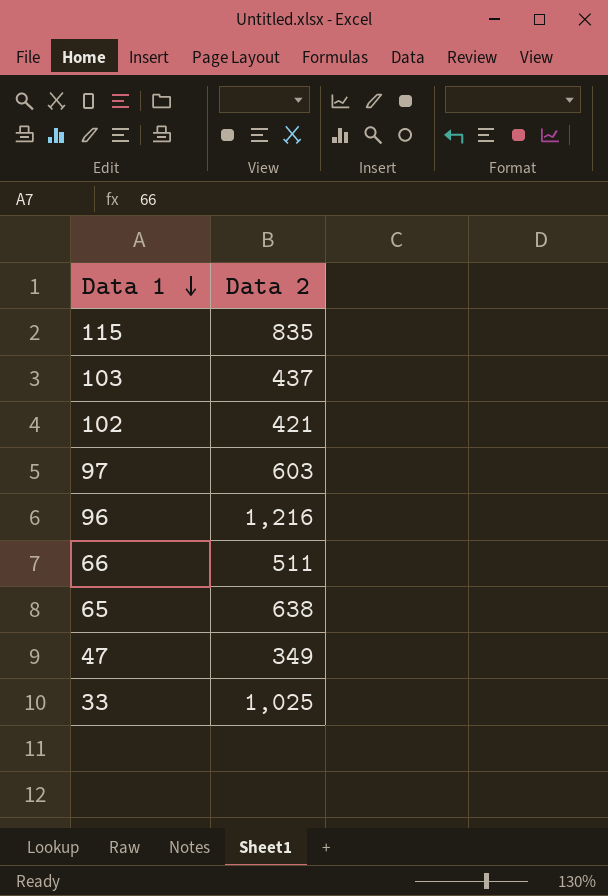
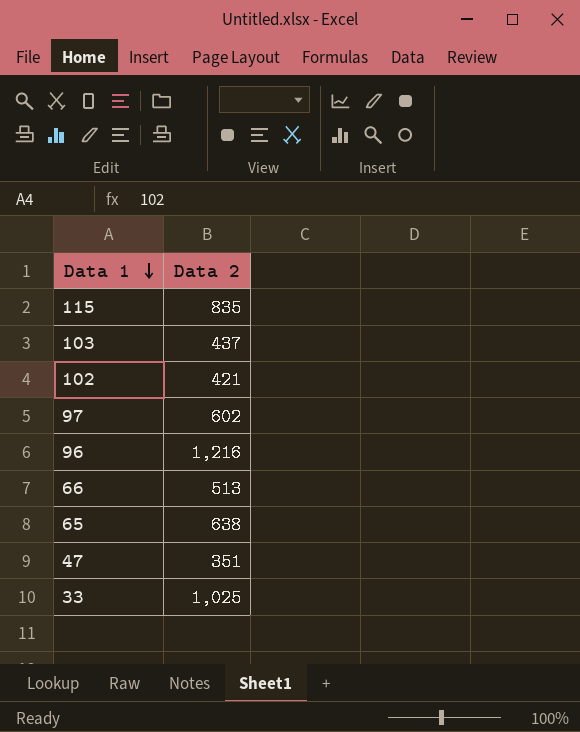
97 | Data 2: 603 -> 602
66 | Data 2: 511 -> 513
47 | Data 2: 349 -> 351

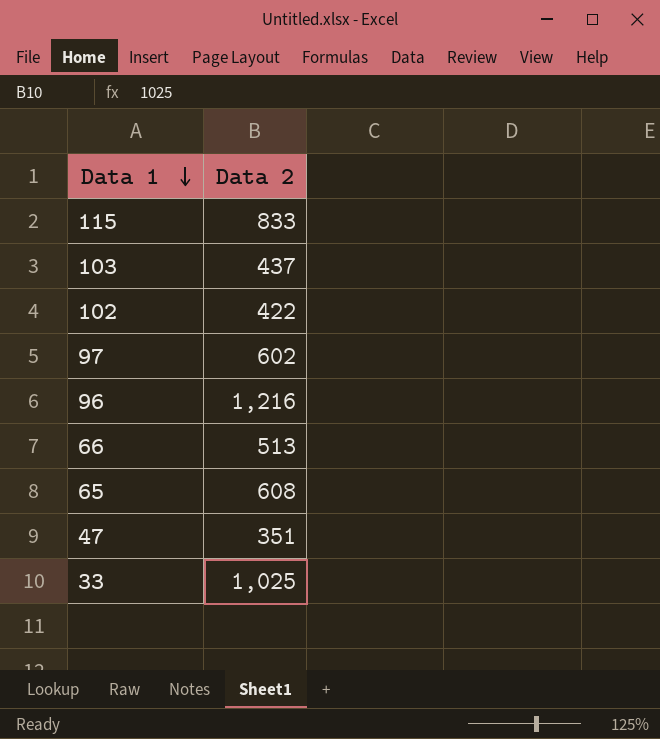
115 | Data 2: 835 -> 833
102 | Data 2: 421 -> 422
65 | Data 2: 638 -> 608

